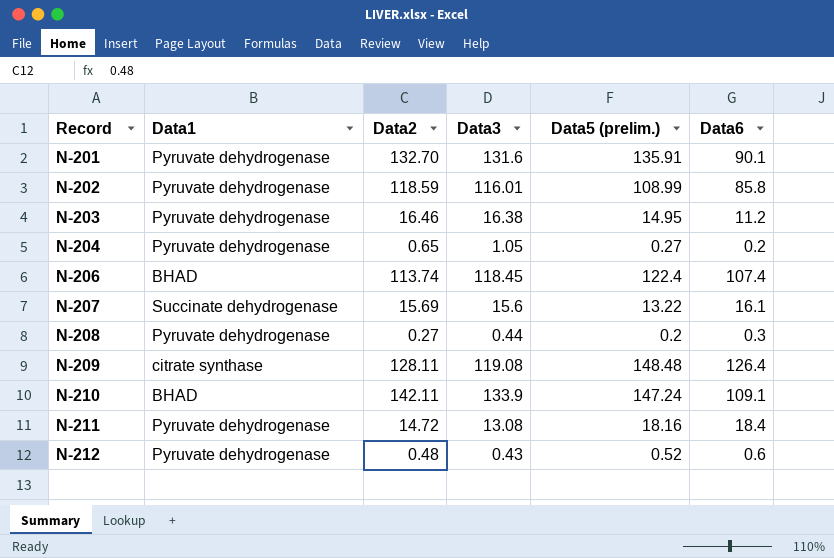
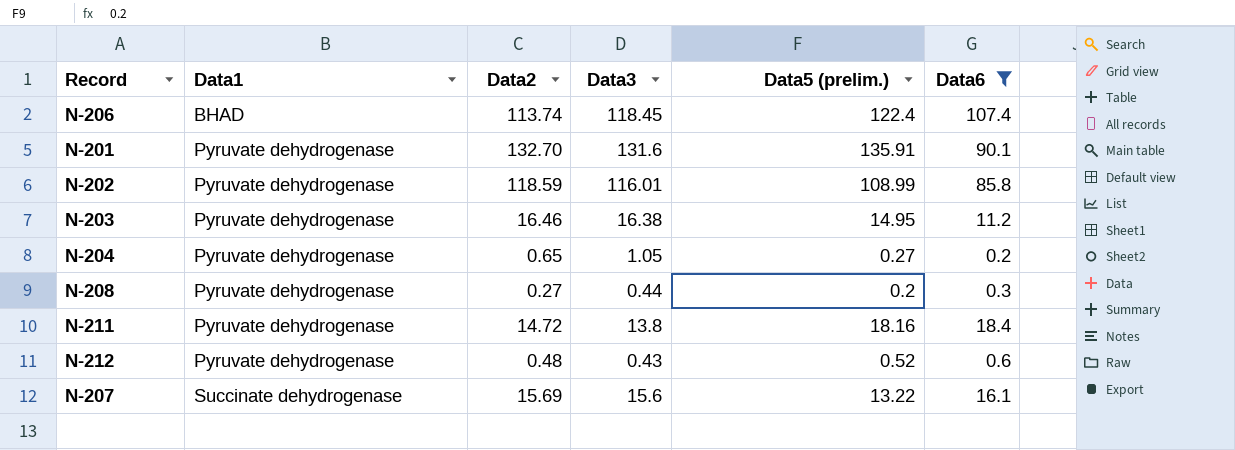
filter: none -> Data6 <= 107.4
row order: Record ascending -> Data1 ascending
N-211 | Data3: 13.08 -> 13.8

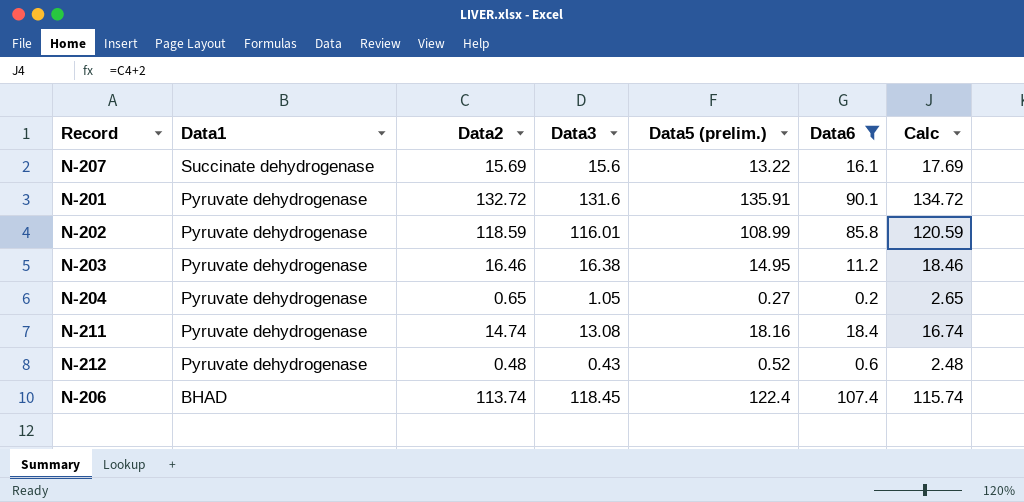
row order: Data1 ascending -> Data1 descending
column Calc | formula: none -> [Data2] + 2
row N-208: Pyruvate dehydrogenase | 0.27 | 0.44 | 0.2 | 0.3 -> none
N-201 | Data2: 132.70 -> 132.72
N-211 | Data2: 14.72 -> 14.74
N-211 | Data3: 13.8 -> 13.08

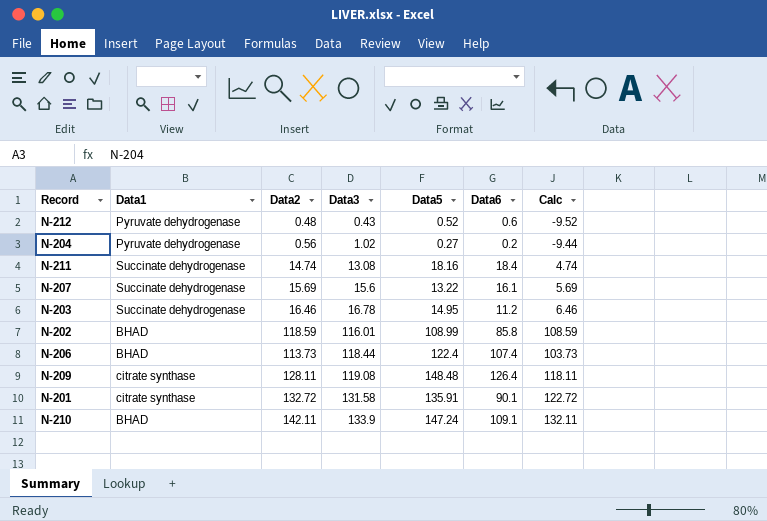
filter: Data6 <= 107.4 -> none
row order: Data1 descending -> Data3 ascending
column name: Data5 (prelim.) -> Data5
column Calc | formula: [Data2] + 2 -> [Data2] - 10
N-204 | Data2: 0.65 -> 0.56
N-204 | Data3: 1.05 -> 1.02
N-211 | Data1: Pyruvate dehydrogenase -> Succinate dehydrogenase
N-203 | Data1: Pyruvate dehydrogenase -> Succinate dehydrogenase
N-203 | Data3: 16.38 -> 16.78
N-202 | Data1: Pyruvate dehydrogenase -> BHAD
N-206 | Data2: 113.74 -> 113.73
N-206 | Data3: 118.45 -> 118.44
N-201 | Data1: Pyruvate dehydrogenase -> citrate synthase
N-201 | Data3: 131.6 -> 131.58

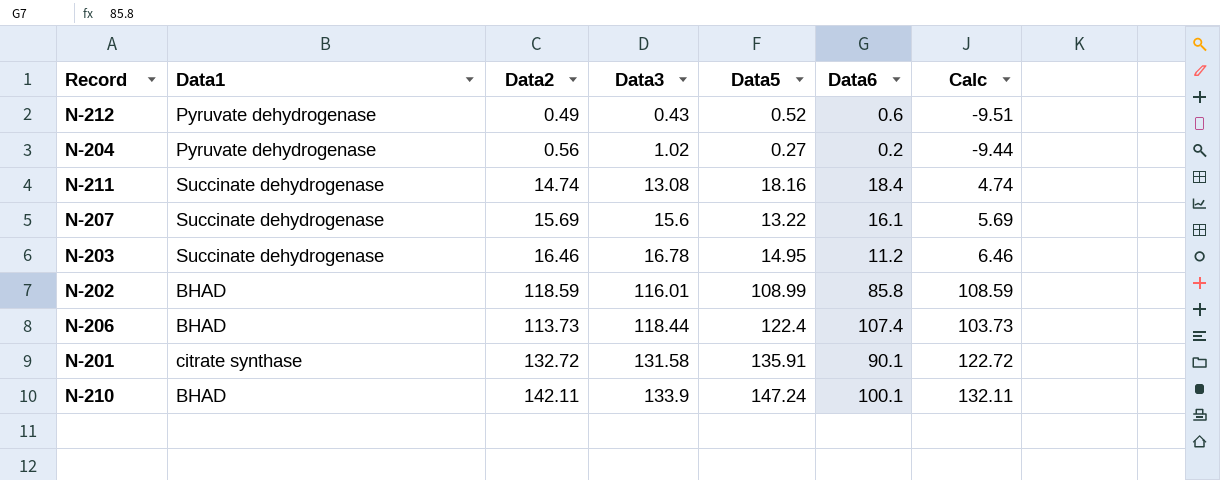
row N-209: citrate synthase | 128.11 | 119.08 | 148.48 | 126.4 | 118.11 -> none
N-212 | Data2: 0.48 -> 0.49
N-212 | Calc: -9.52 -> -9.51
N-210 | Data6: 109.1 -> 100.1

